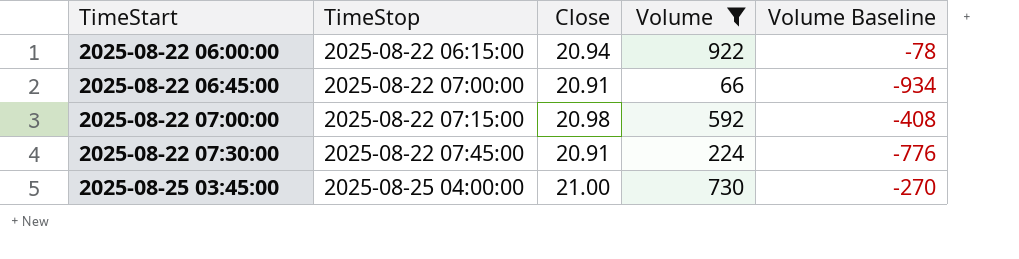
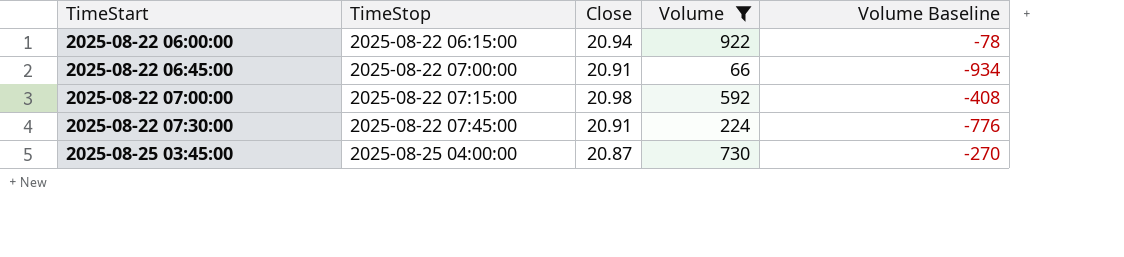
2025-08-25 03:45:00 | Close: 21.00 -> 20.87

